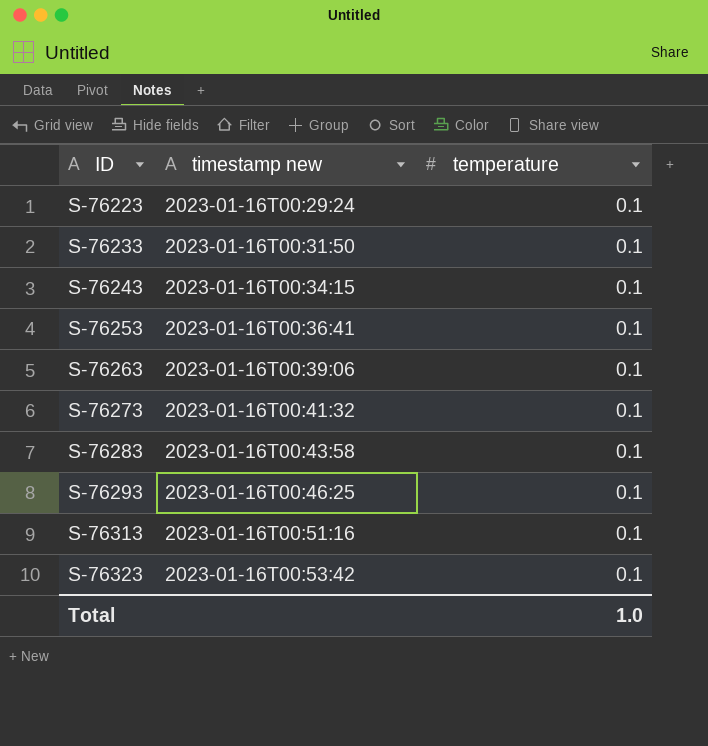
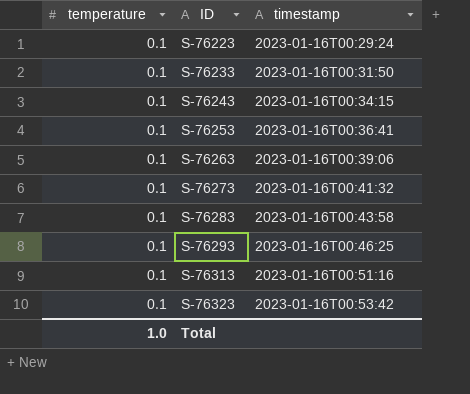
column temperature | position: 3 -> 1
column name: timestamp new -> timestamp

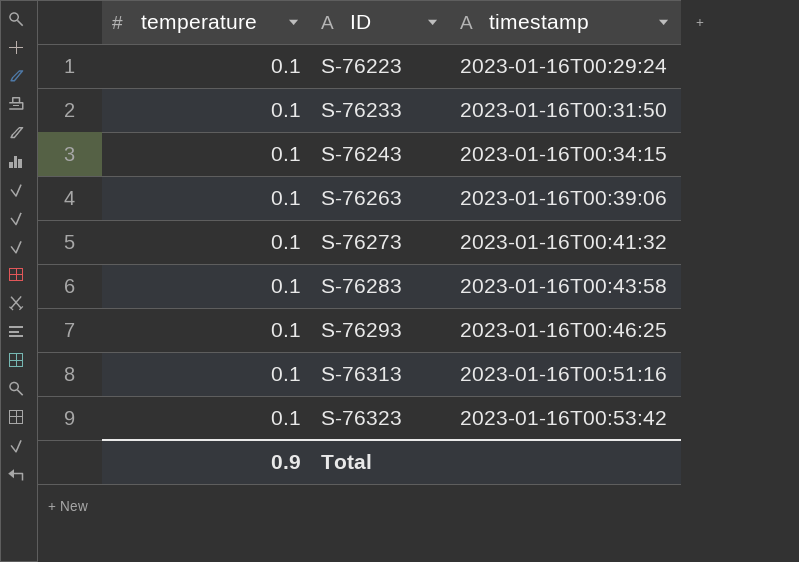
row S-76253: 0.1 | 2023-01-16T00:36:41 -> none
Total | temperature: 1.0 -> 0.9

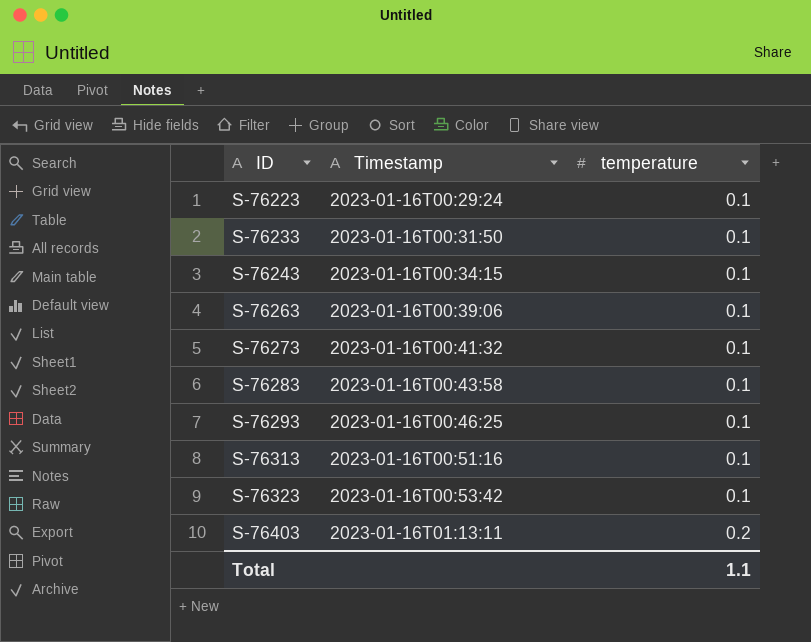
column name: timestamp -> Timestamp
column temperature | position: 1 -> 3
row S-76403: none -> 2023-01-16T01:13:11 | 0.2
Total | temperature: 0.9 -> 1.1

